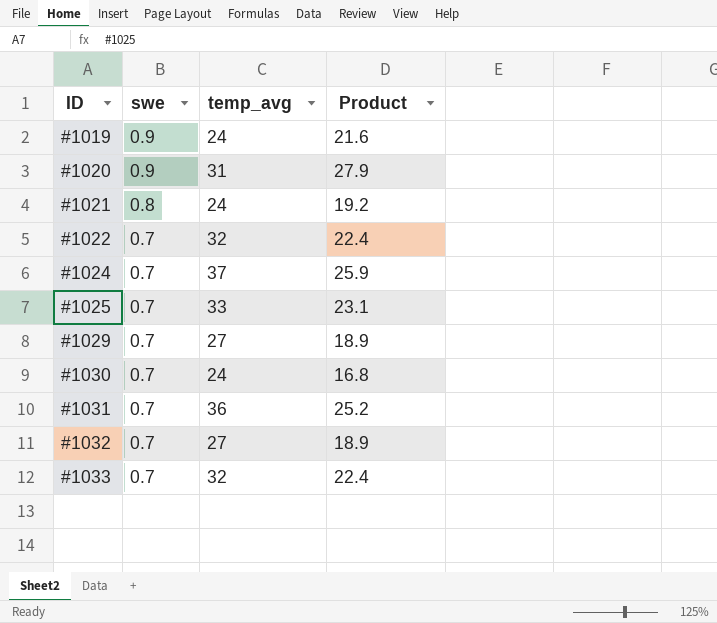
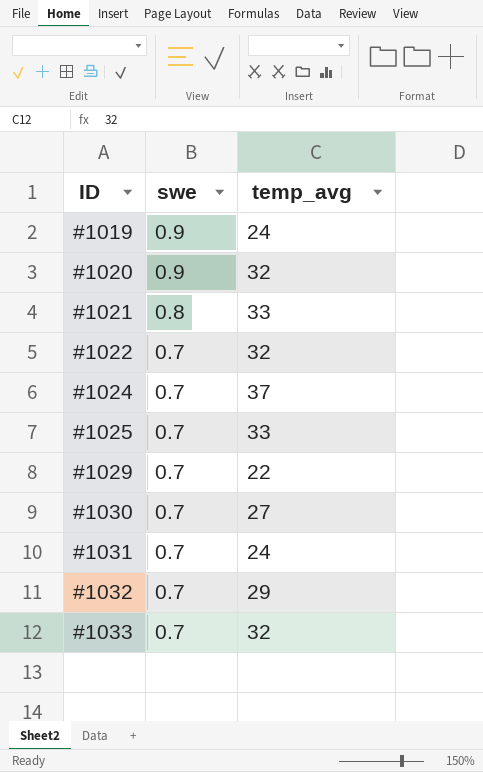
column Product | formula: [swe] * [temp_avg] -> none
#1020 | temp_avg: 31 -> 32
#1021 | temp_avg: 24 -> 33
#1029 | temp_avg: 27 -> 22
#1030 | temp_avg: 24 -> 27
#1031 | temp_avg: 36 -> 24
#1032 | temp_avg: 27 -> 29

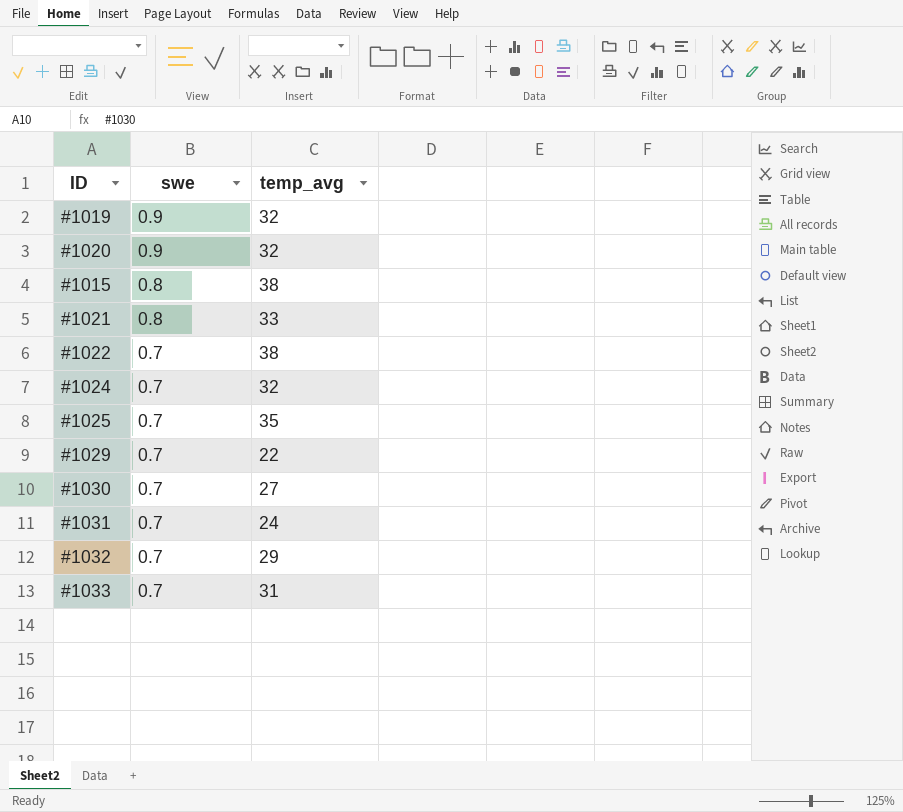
#1019 | temp_avg: 24 -> 32
row #1015: none -> 0.8 | 38
#1022 | temp_avg: 32 -> 38
#1024 | temp_avg: 37 -> 32
#1025 | temp_avg: 33 -> 35
#1033 | temp_avg: 32 -> 31

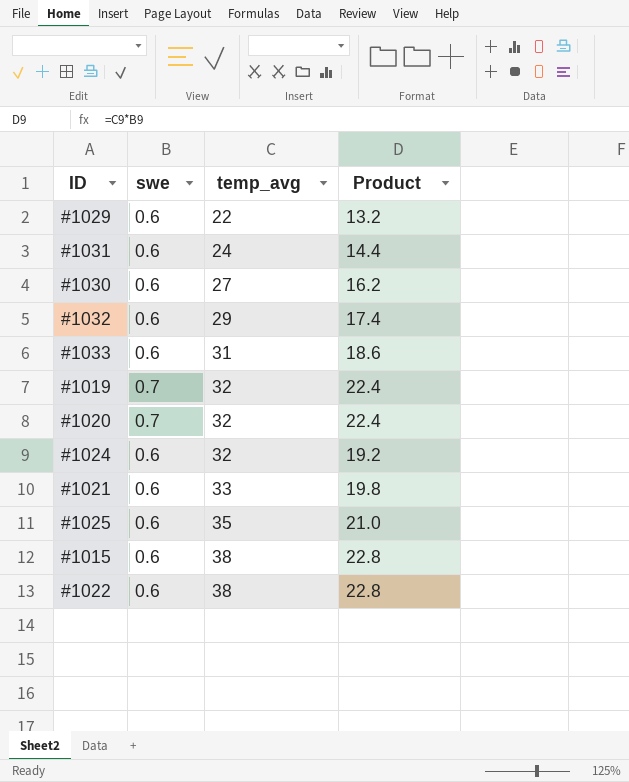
row order: swe descending -> temp_avg ascending
column Product | formula: none -> [swe] * [temp_avg]
#1029 | swe: 0.7 -> 0.6
#1031 | swe: 0.7 -> 0.6
#1030 | swe: 0.7 -> 0.6
#1032 | swe: 0.7 -> 0.6
#1033 | swe: 0.7 -> 0.6
#1019 | swe: 0.9 -> 0.7
#1020 | swe: 0.9 -> 0.7
#1024 | swe: 0.7 -> 0.6
#1021 | swe: 0.8 -> 0.6
#1025 | swe: 0.7 -> 0.6
#1015 | swe: 0.8 -> 0.6
#1022 | swe: 0.7 -> 0.6

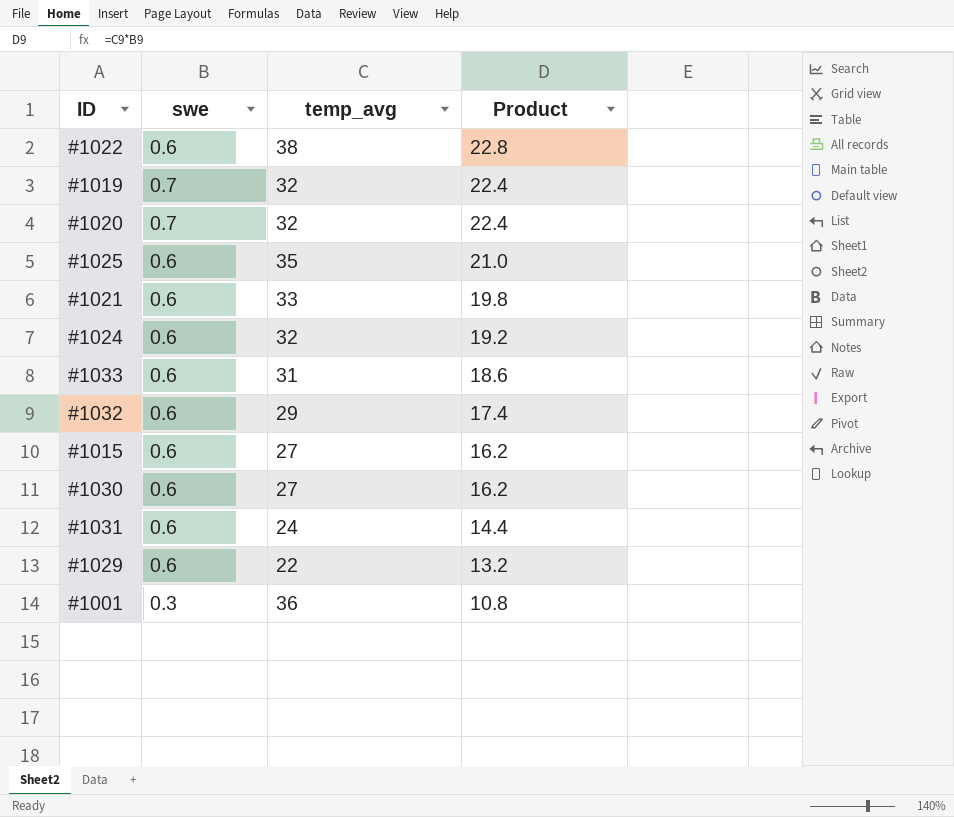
row order: temp_avg ascending -> Product descending
#1015 | temp_avg: 38 -> 27
#1015 | Product: 22.8 -> 16.2
row #1001: none -> 0.3 | 36 | 10.8

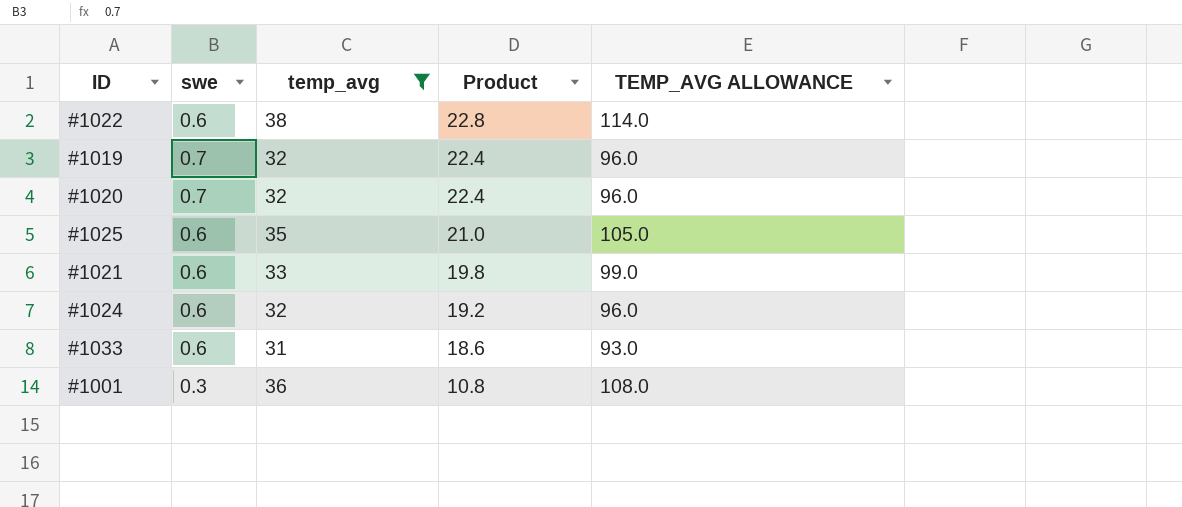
filter: none -> temp_avg >= 31
column TEMP_AVG ALLOWANCE | formula: none -> [temp_avg] * 3

